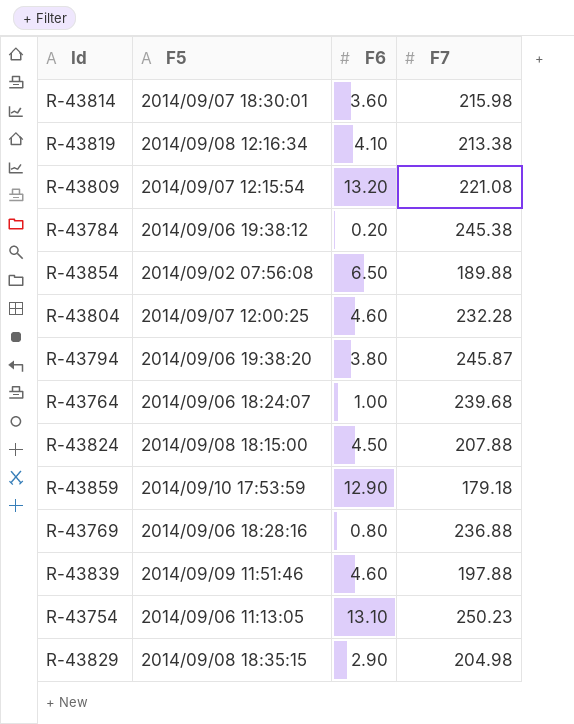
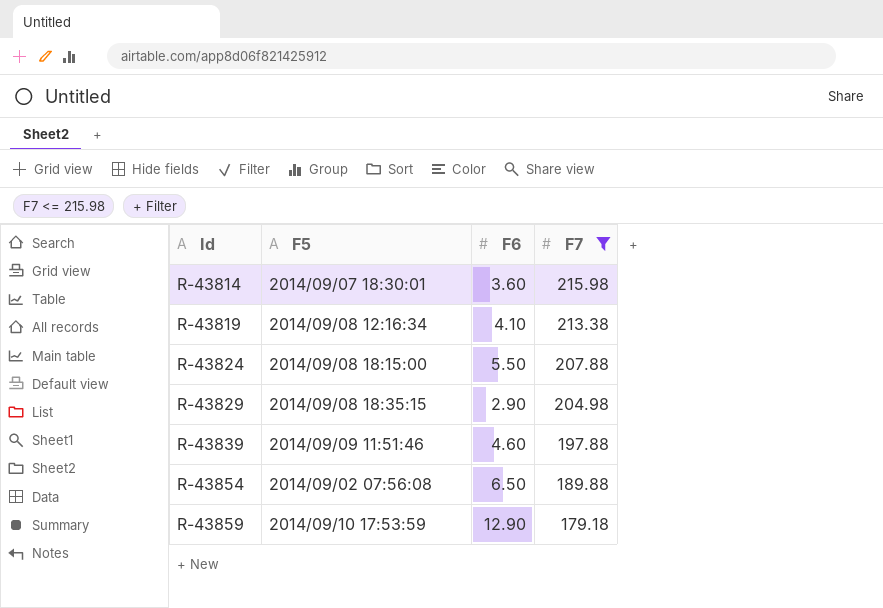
filter: none -> F7 <= 215.98
row order: none -> Id ascending
R-43824 | F6: 4.50 -> 5.50

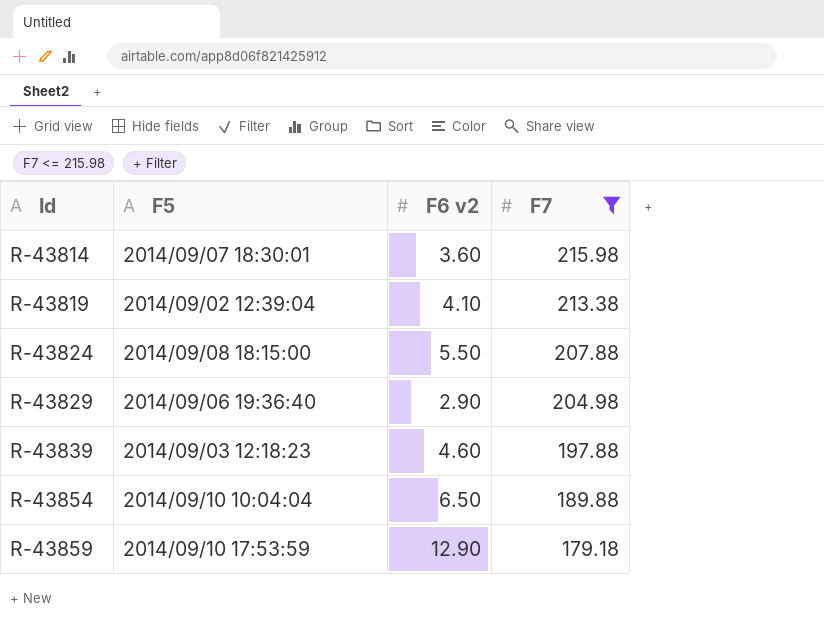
column name: F6 -> F6 v2
R-43819 | F5: 2014/09/08 12:16:34 -> 2014/09/02 12:39:04
R-43829 | F5: 2014/09/08 18:35:15 -> 2014/09/06 19:36:40
R-43839 | F5: 2014/09/09 11:51:46 -> 2014/09/03 12:18:23
R-43854 | F5: 2014/09/02 07:56:08 -> 2014/09/10 10:04:04

